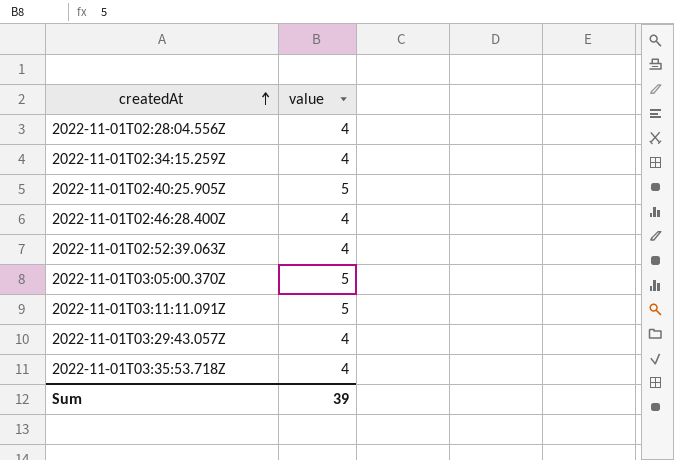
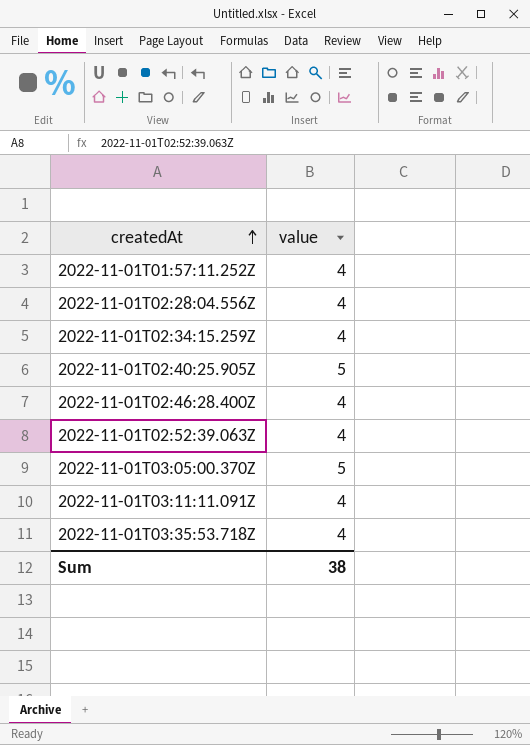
row 2022-11-01T03:29:43.057Z: 4 -> none
row 2022-11-01T01:57:11.252Z: none -> 4
2022-11-01T03:11:11.091Z | value: 5 -> 4
Sum | value: 39 -> 38

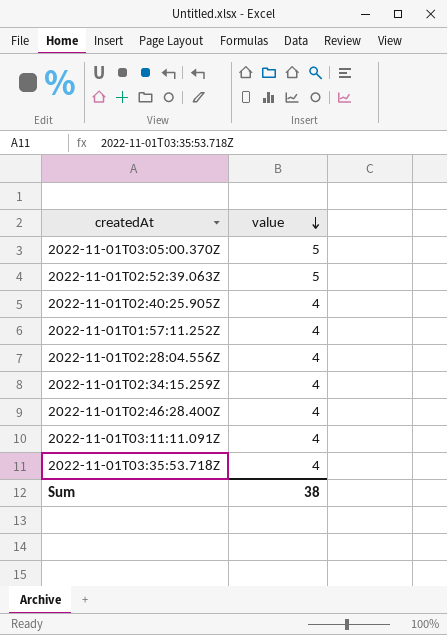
row order: createdAt ascending -> value descending
2022-11-01T02:52:39.063Z | value: 4 -> 5
2022-11-01T02:40:25.905Z | value: 5 -> 4

